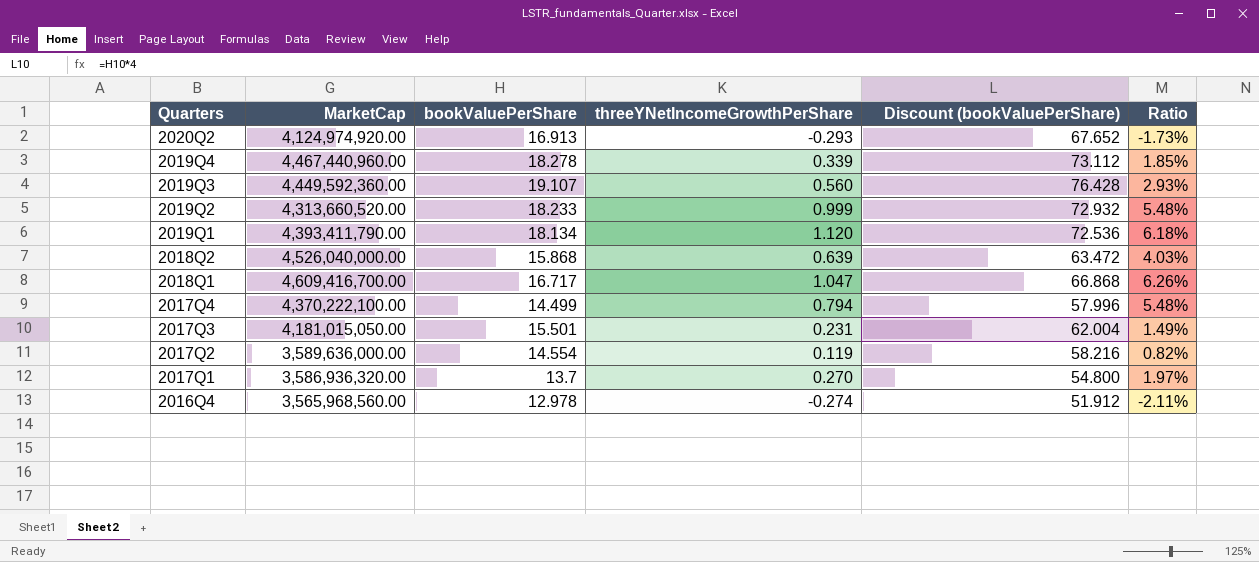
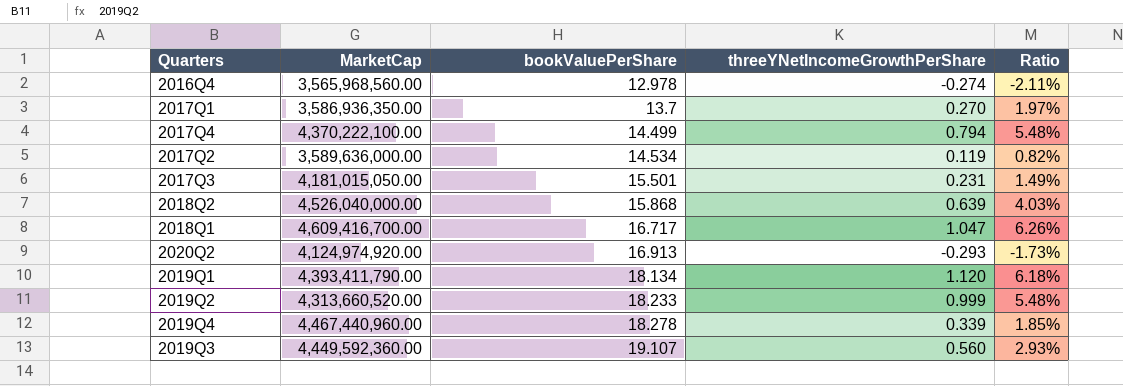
row order: Quarters descending -> bookValuePerShare ascending
column Discount (bookValuePerShare) | formula: [bookValuePerShare] * 4 -> none
2017Q1 | MarketCap: 3,586,936,320.00 -> 3,586,936,350.00
2017Q2 | bookValuePerShare: 14.554 -> 14.534

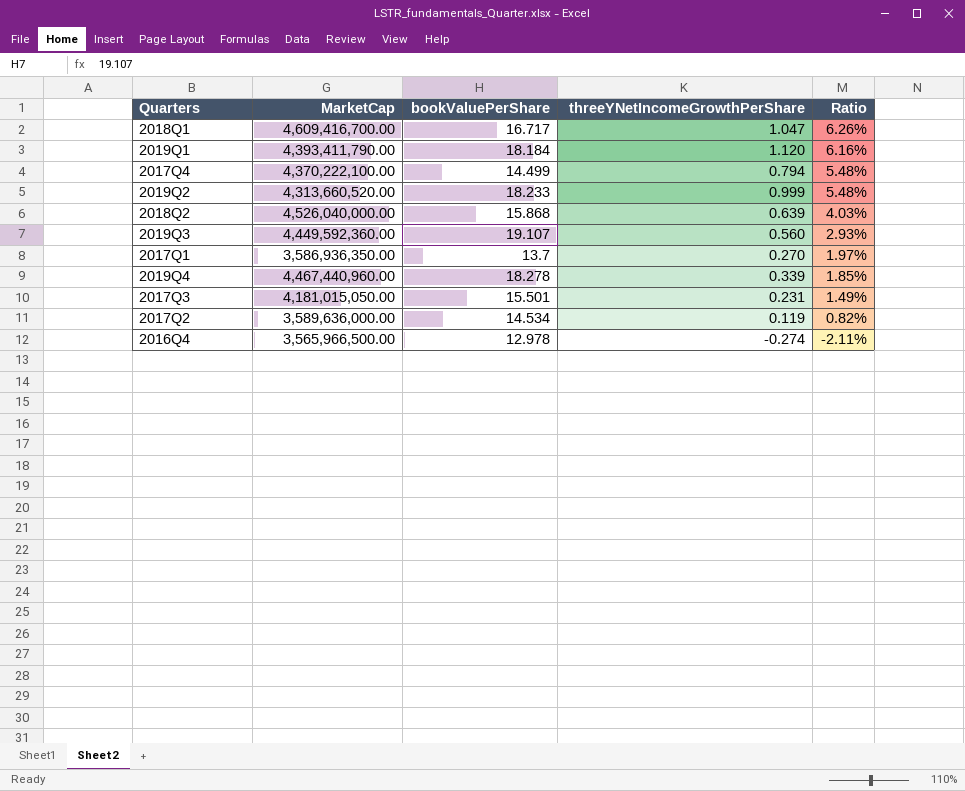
row order: bookValuePerShare ascending -> Ratio descending
row 2020Q2: 4,124,974,920.00 | 16.913 | -0.293 | -1.73% -> none
2019Q1 | bookValuePerShare: 18.134 -> 18.184
2019Q1 | Ratio: 6.18% -> 6.16%
2016Q4 | MarketCap: 3,565,968,560.00 -> 3,565,966,500.00

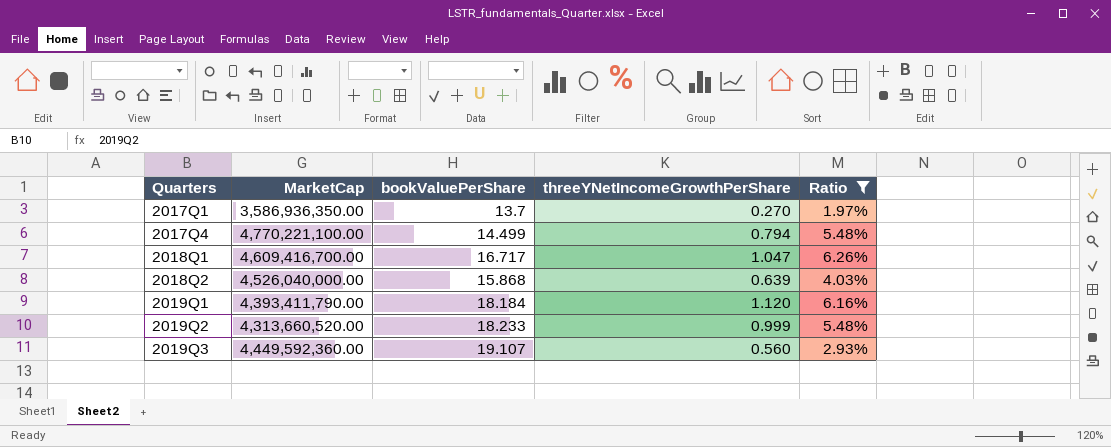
filter: none -> Ratio >= 1.97%
row order: Ratio descending -> Quarters ascending
2017Q4 | MarketCap: 4,370,222,100.00 -> 4,770,221,100.00

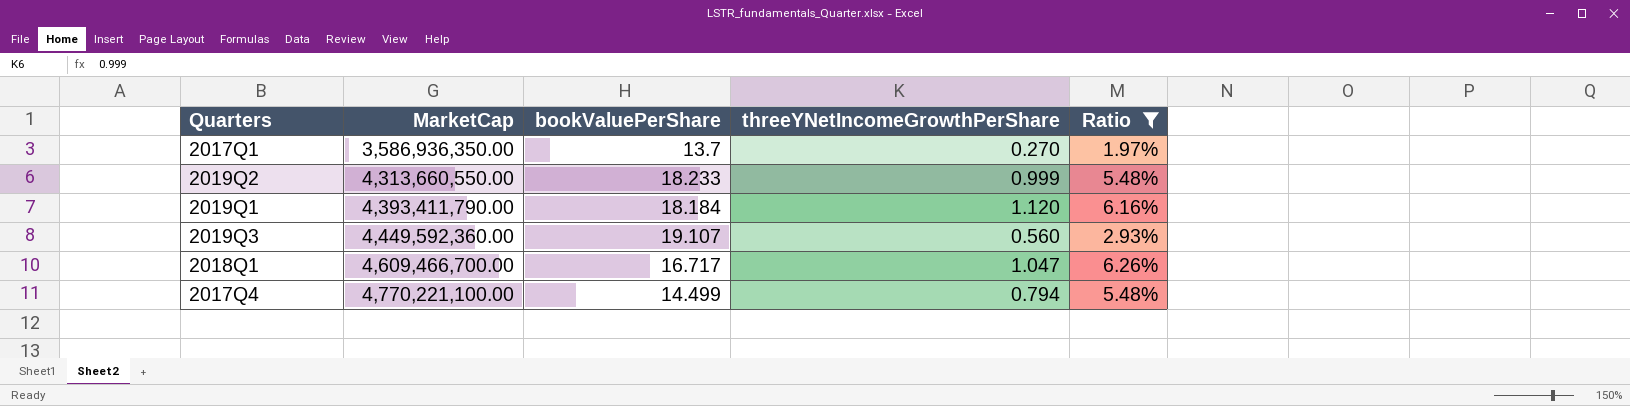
row order: Quarters ascending -> MarketCap ascending
row 2018Q2: 4,526,040,000.00 | 15.868 | 0.639 | 4.03% -> none
2019Q2 | MarketCap: 4,313,660,520.00 -> 4,313,660,550.00
2018Q1 | MarketCap: 4,609,416,700.00 -> 4,609,466,700.00

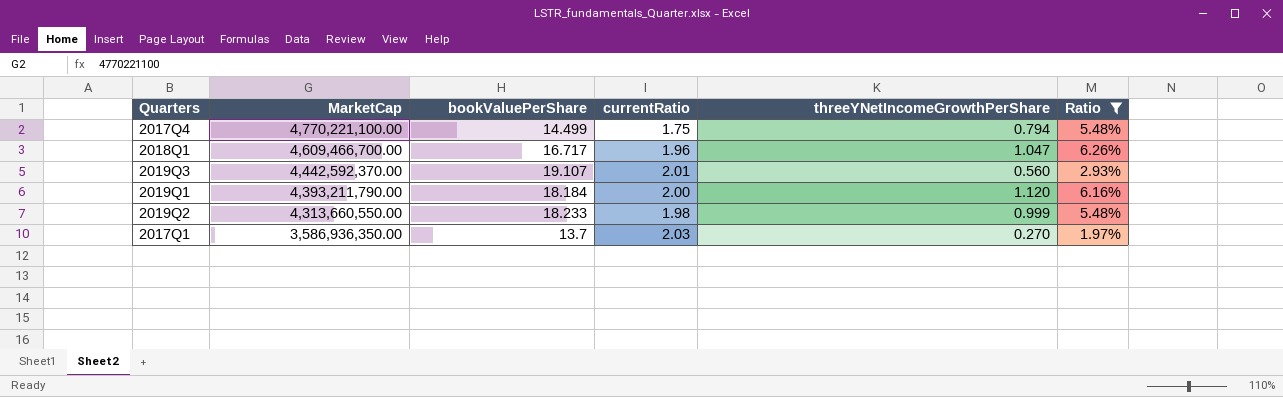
row order: MarketCap ascending -> MarketCap descending
column currentRatio | position: none -> 4
2019Q3 | MarketCap: 4,449,592,360.00 -> 4,442,592,370.00
2019Q1 | MarketCap: 4,393,411,790.00 -> 4,393,211,790.00

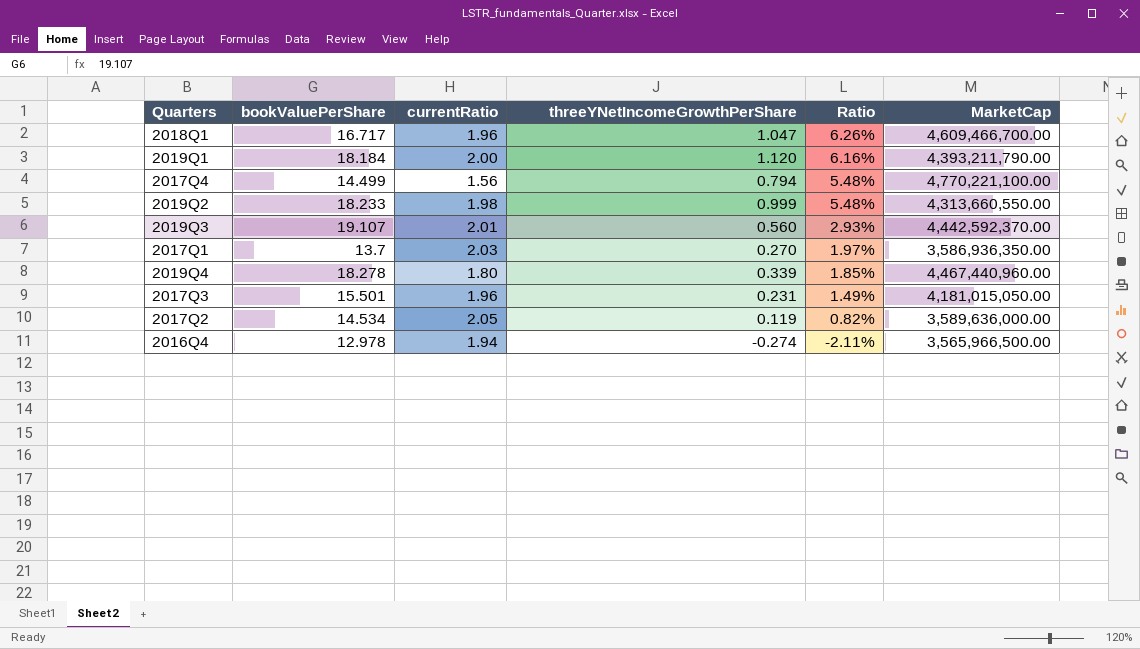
filter: Ratio >= 1.97% -> none
row order: MarketCap descending -> Ratio descending
column MarketCap | position: 2 -> 6
2017Q4 | currentRatio: 1.75 -> 1.56

